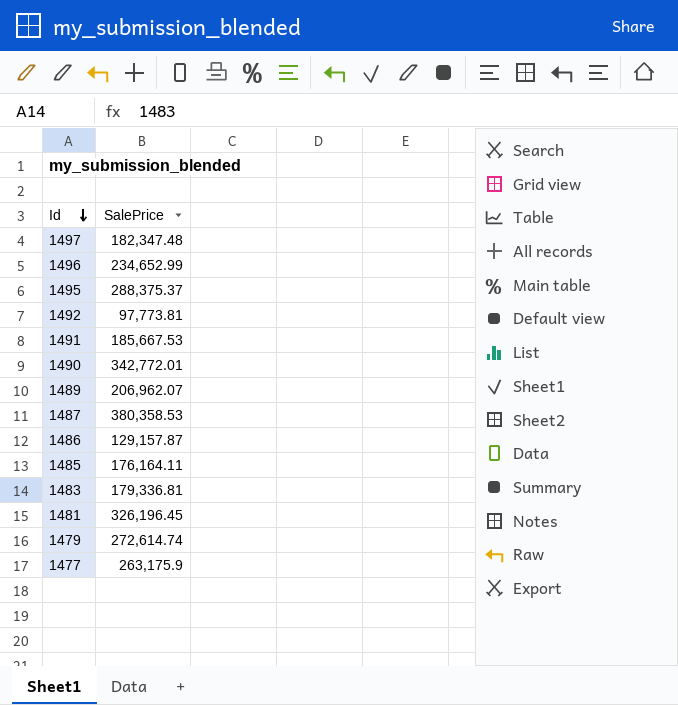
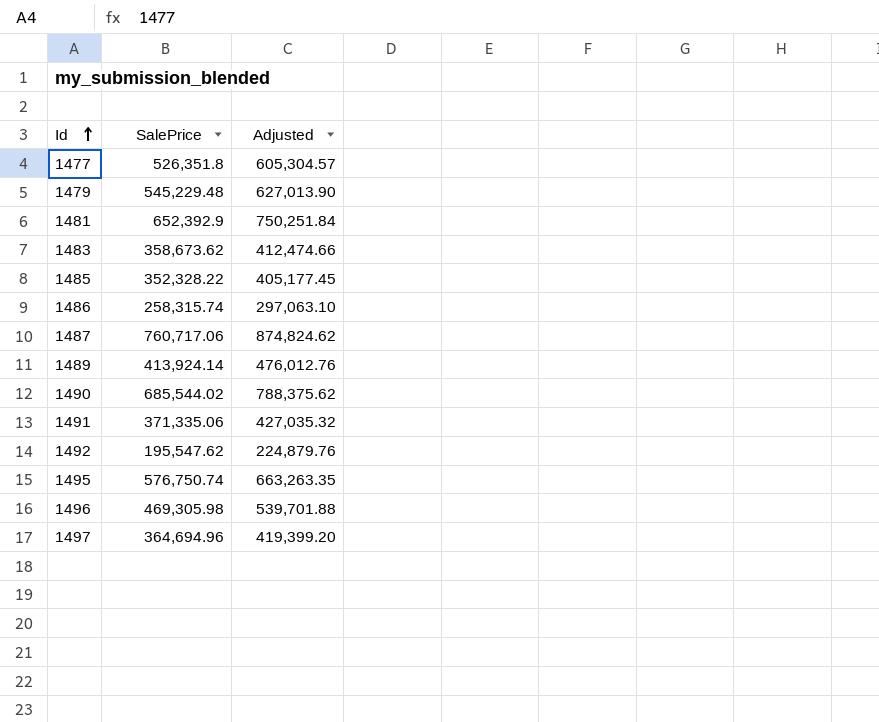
row order: Id descending -> Id ascending
column Adjusted | formula: none -> [SalePrice] * 1.15
1477 | SalePrice: 263,175.9 -> 526,351.8
1479 | SalePrice: 272,614.74 -> 545,229.48
1481 | SalePrice: 326,196.45 -> 652,392.9
1483 | SalePrice: 179,336.81 -> 358,673.62
1485 | SalePrice: 176,164.11 -> 352,328.22
1486 | SalePrice: 129,157.87 -> 258,315.74
1487 | SalePrice: 380,358.53 -> 760,717.06
1489 | SalePrice: 206,962.07 -> 413,924.14
1490 | SalePrice: 342,772.01 -> 685,544.02
1491 | SalePrice: 185,667.53 -> 371,335.06
1492 | SalePrice: 97,773.81 -> 195,547.62
1495 | SalePrice: 288,375.37 -> 576,750.74
1496 | SalePrice: 234,652.99 -> 469,305.98
1497 | SalePrice: 182,347.48 -> 364,694.96

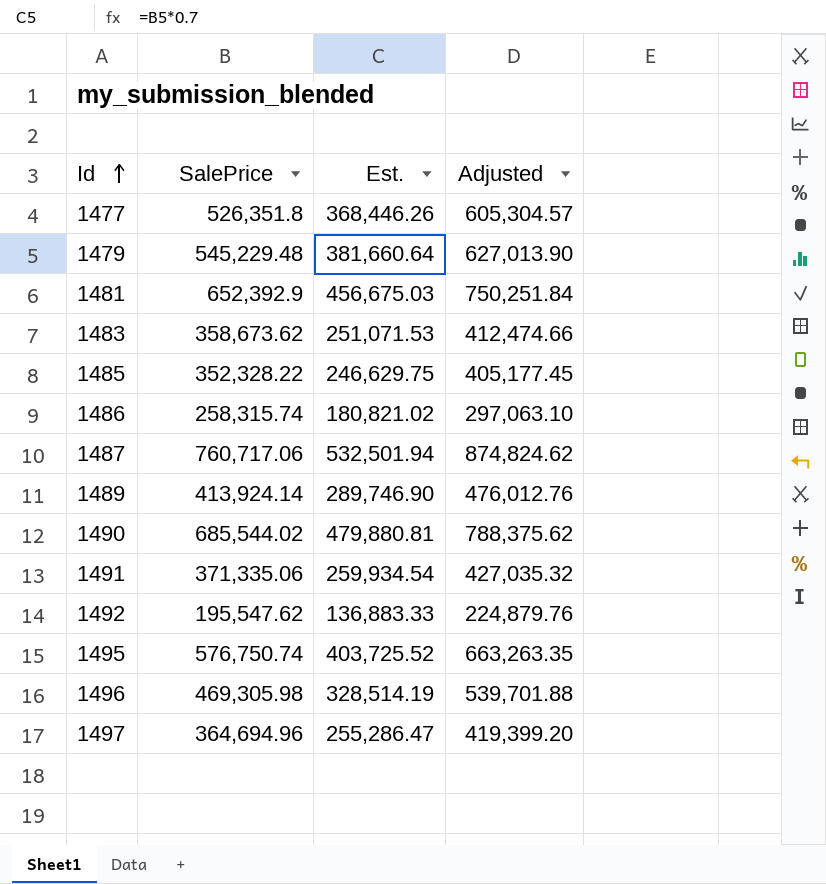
column Est. | formula: none -> [SalePrice] * 0.7

